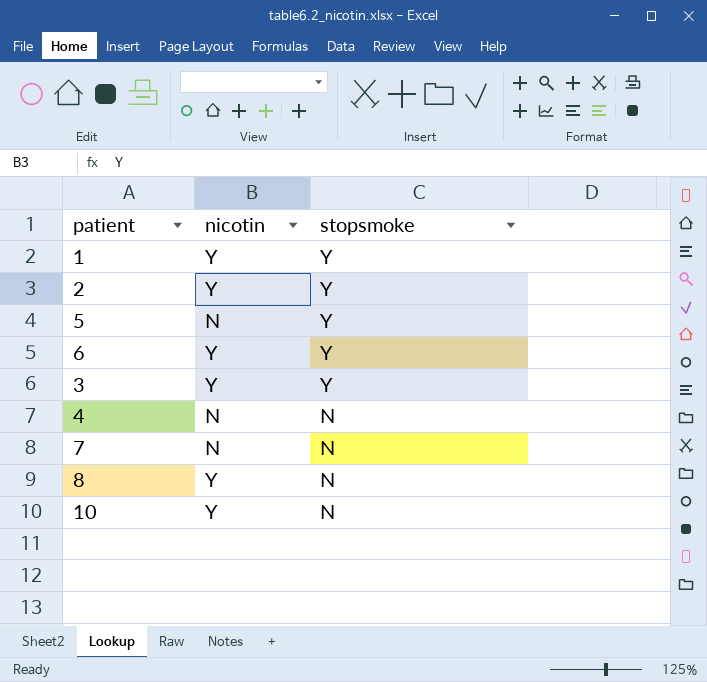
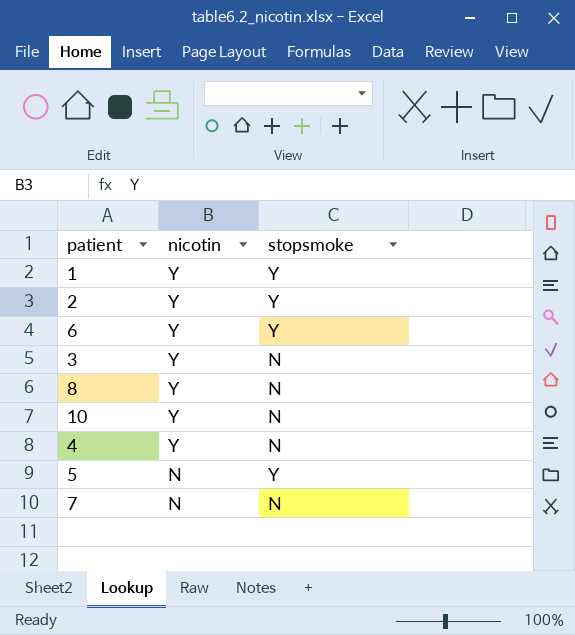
row order: stopsmoke descending -> nicotin descending
3 | stopsmoke: Y -> N
4 | nicotin: N -> Y

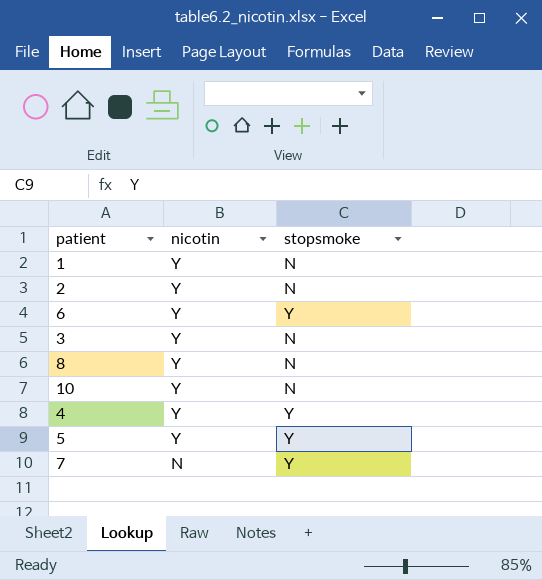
1 | stopsmoke: Y -> N
2 | stopsmoke: Y -> N
4 | stopsmoke: N -> Y
5 | nicotin: N -> Y
7 | stopsmoke: N -> Y

